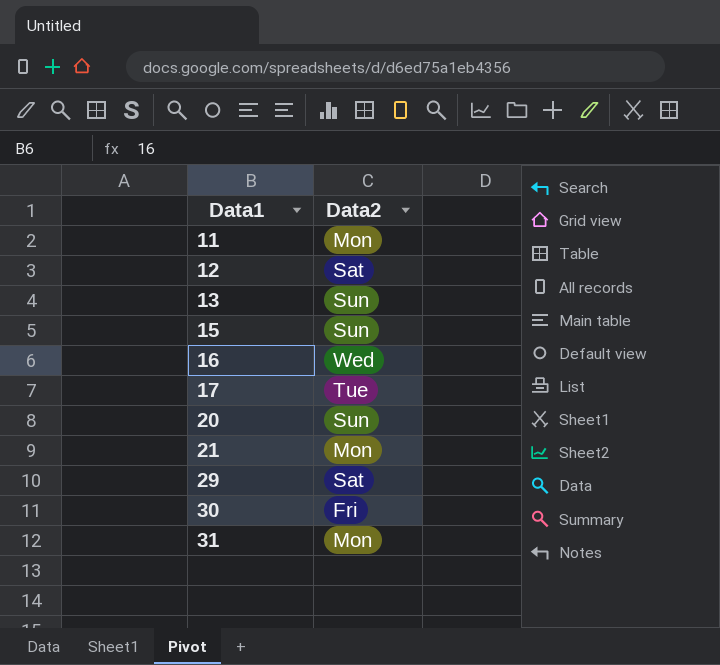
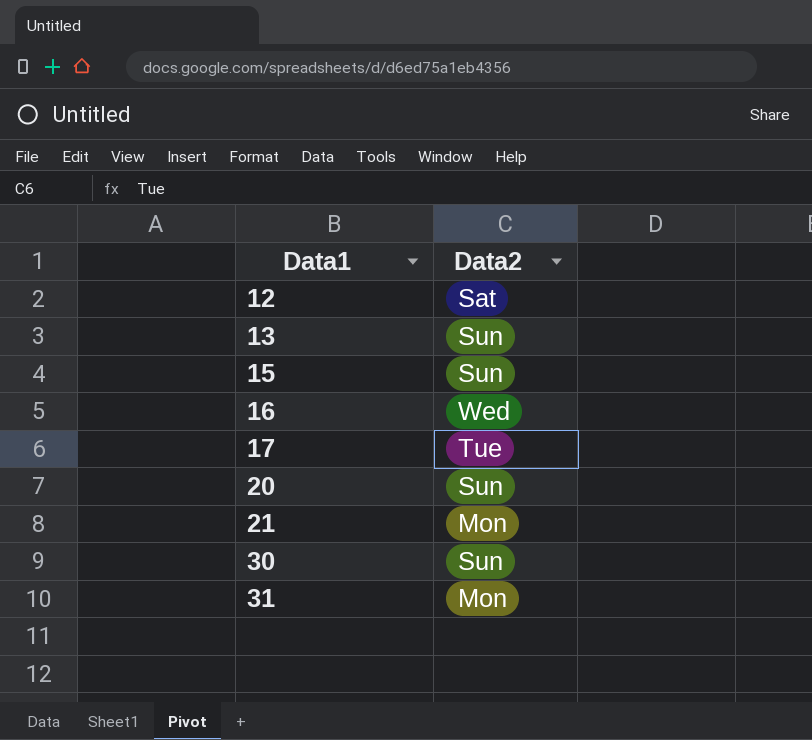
row 11: Mon -> none
row 29: Sat -> none
30 | Data2: Fri -> Sun

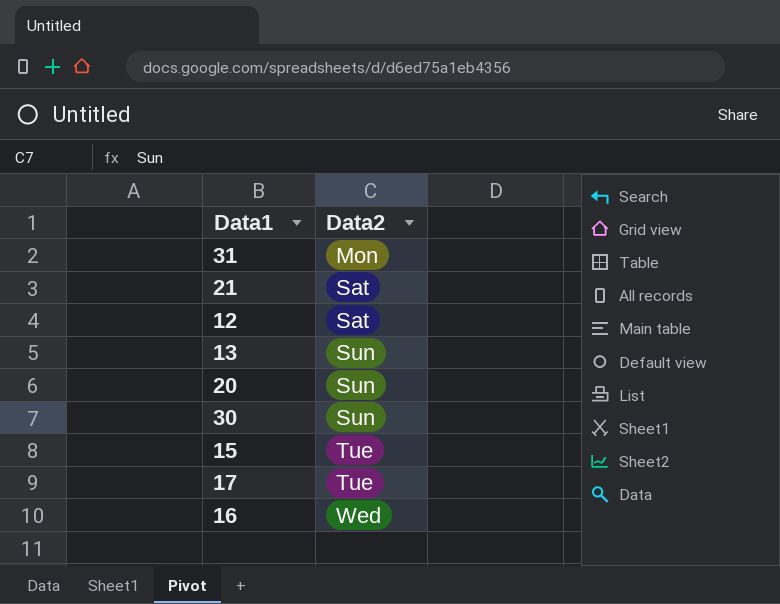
row order: Data1 ascending -> Data2 ascending
21 | Data2: Mon -> Sat
15 | Data2: Sun -> Tue

